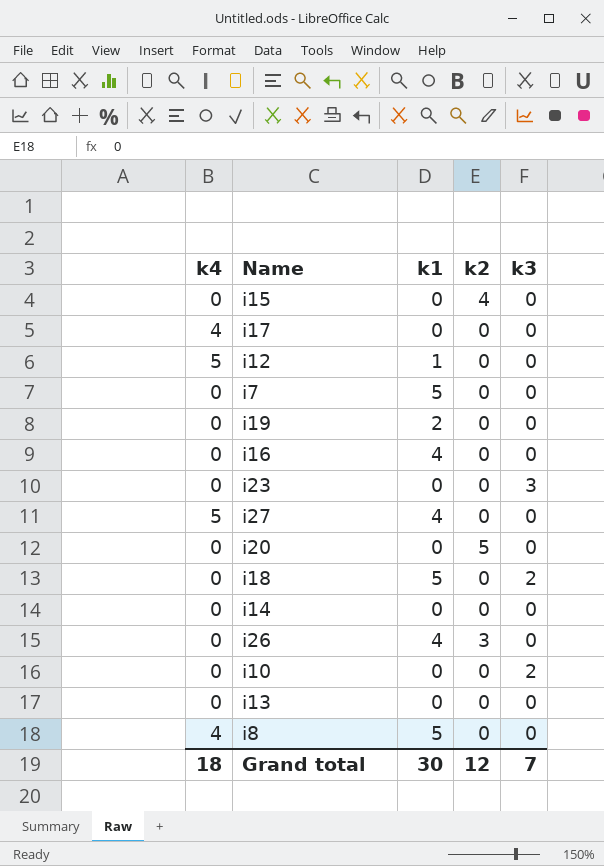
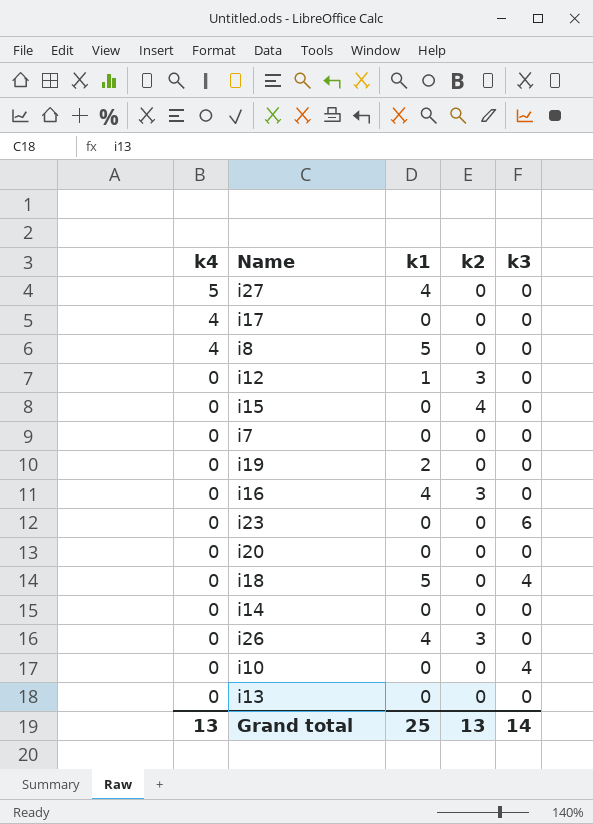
row order: none -> k4 descending
i12 | k4: 5 -> 0
i12 | k2: 0 -> 3
i7 | k1: 5 -> 0
i16 | k2: 0 -> 3
i23 | k3: 3 -> 6
i20 | k2: 5 -> 0
i18 | k3: 2 -> 4
i10 | k3: 2 -> 4
Grand total | k4: 18 -> 13
Grand total | k1: 30 -> 25
Grand total | k2: 12 -> 13
Grand total | k3: 7 -> 14

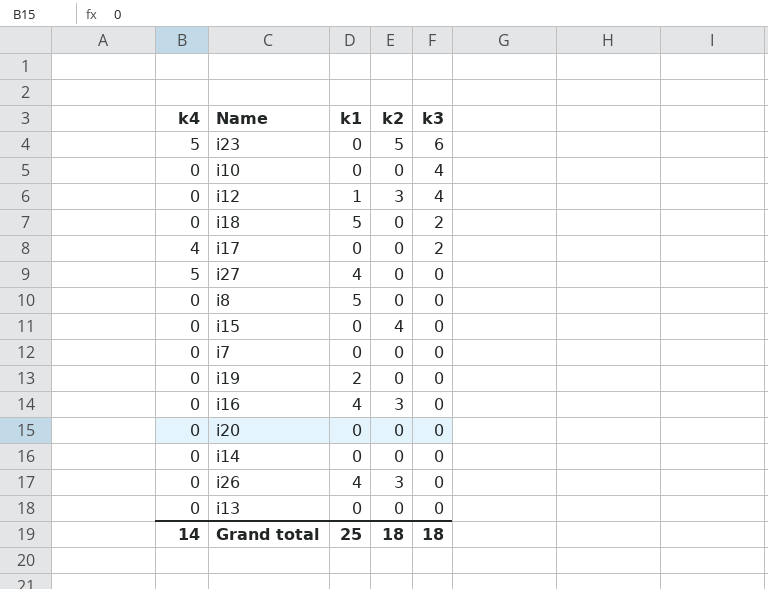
row order: k4 descending -> k3 descending
i23 | k4: 0 -> 5
i23 | k2: 0 -> 5
i12 | k3: 0 -> 4
i18 | k3: 4 -> 2
i17 | k3: 0 -> 2
i8 | k4: 4 -> 0
Grand total | k4: 13 -> 14
Grand total | k2: 13 -> 18
Grand total | k3: 14 -> 18

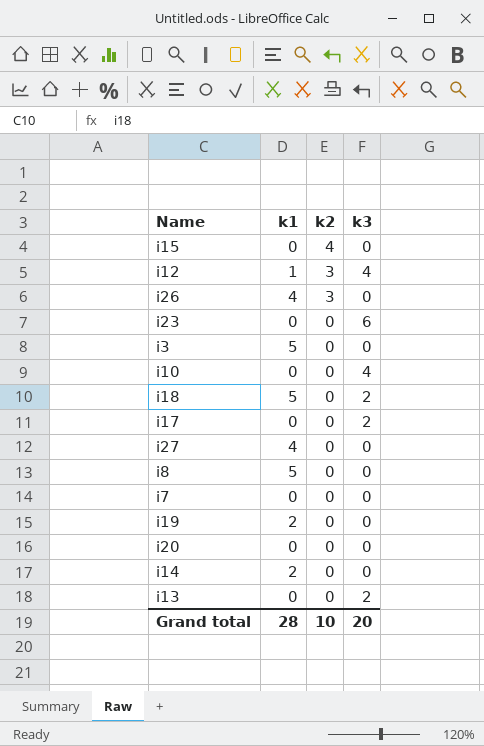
row order: k3 descending -> k2 descending
column k4 | position: 1 -> none
row i16: 0 | 4 | 3 | 0 -> none
i23 | k2: 5 -> 0
row i3: none -> 5 | 0 | 0
i14 | k1: 0 -> 2
i13 | k3: 0 -> 2
Grand total | k1: 25 -> 28
Grand total | k2: 18 -> 10
Grand total | k3: 18 -> 20

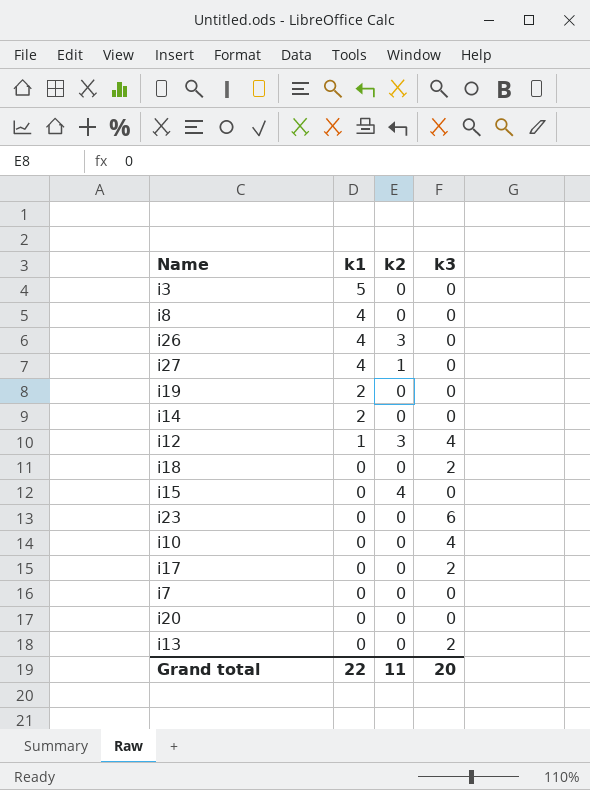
row order: k2 descending -> k1 descending
i8 | k1: 5 -> 4
i27 | k2: 0 -> 1
i18 | k1: 5 -> 0
Grand total | k1: 28 -> 22
Grand total | k2: 10 -> 11

